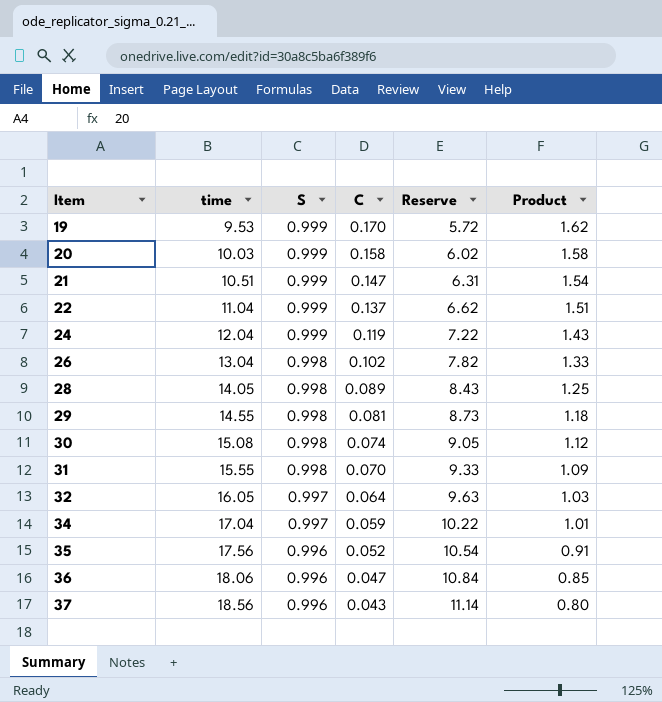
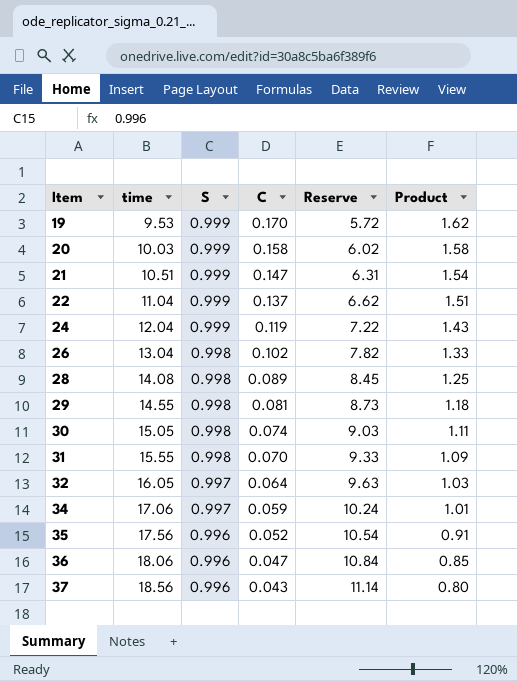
28 | time: 14.05 -> 14.08
28 | Reserve: 8.43 -> 8.45
30 | time: 15.08 -> 15.05
30 | Reserve: 9.05 -> 9.03
30 | Product: 1.12 -> 1.11
34 | time: 17.04 -> 17.06
34 | Reserve: 10.22 -> 10.24

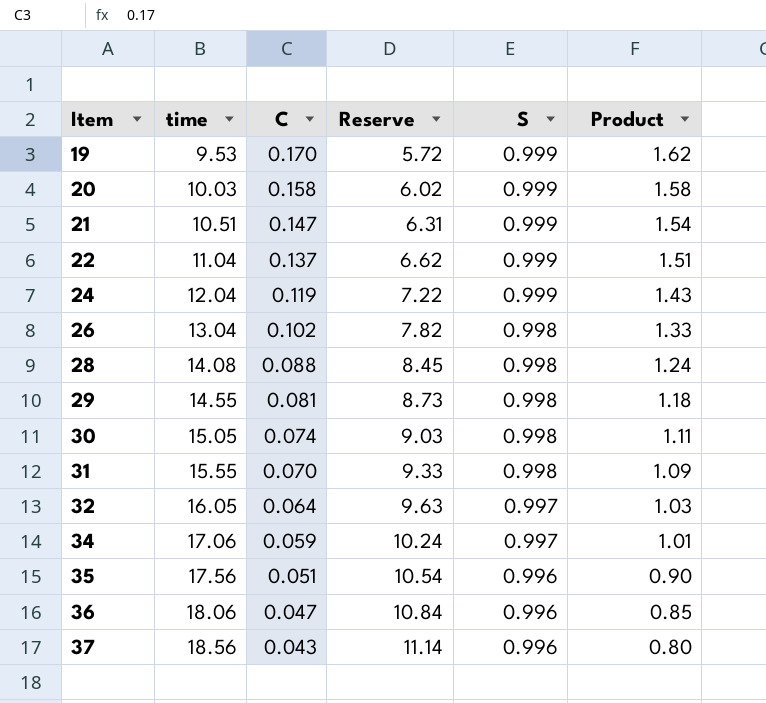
column S | position: 3 -> 5
28 | C: 0.089 -> 0.088
28 | Product: 1.25 -> 1.24
35 | C: 0.052 -> 0.051
35 | Product: 0.91 -> 0.90

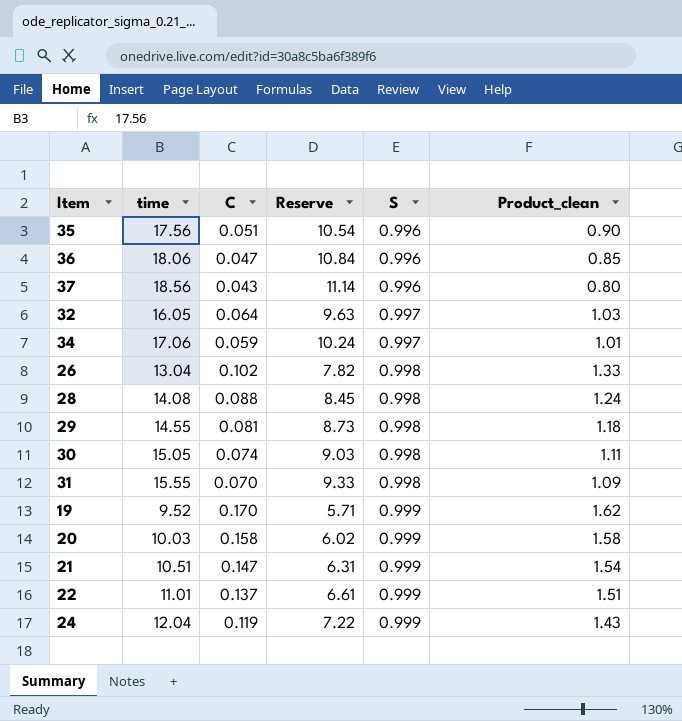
row order: Item ascending -> S ascending
column name: Product -> Product_clean
19 | time: 9.53 -> 9.52
19 | Reserve: 5.72 -> 5.71
22 | time: 11.04 -> 11.01
22 | Reserve: 6.62 -> 6.61

